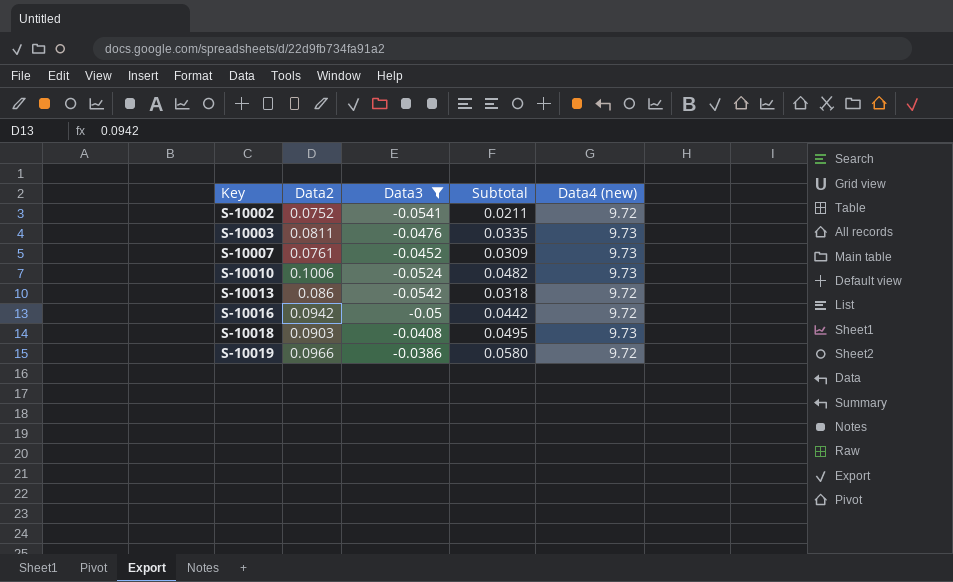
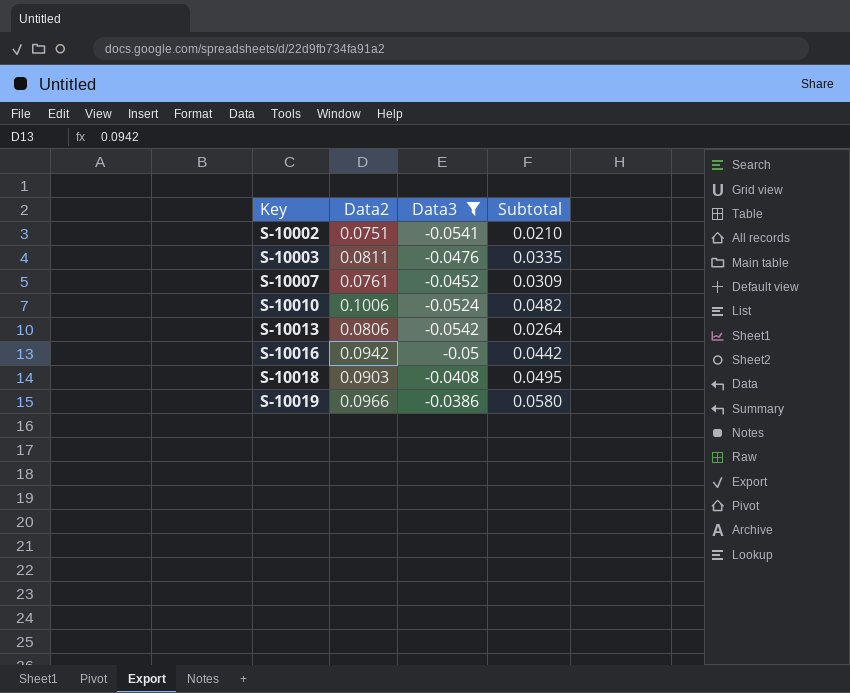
column Data4 (new) | position: 5 -> none
S-10002 | Data2: 0.0752 -> 0.0751
S-10002 | Subtotal: 0.0211 -> 0.0210
S-10013 | Data2: 0.086 -> 0.0806
S-10013 | Subtotal: 0.0318 -> 0.0264

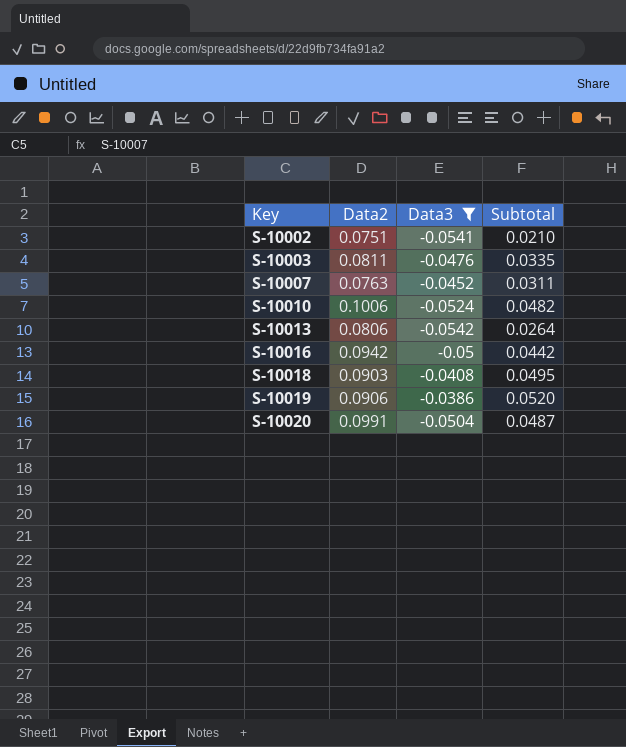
S-10007 | Data2: 0.0761 -> 0.0763
S-10007 | Subtotal: 0.0309 -> 0.0311
S-10019 | Data2: 0.0966 -> 0.0906
S-10019 | Subtotal: 0.0580 -> 0.0520
row S-10020: none -> 0.0991 | -0.0504 | 0.0487

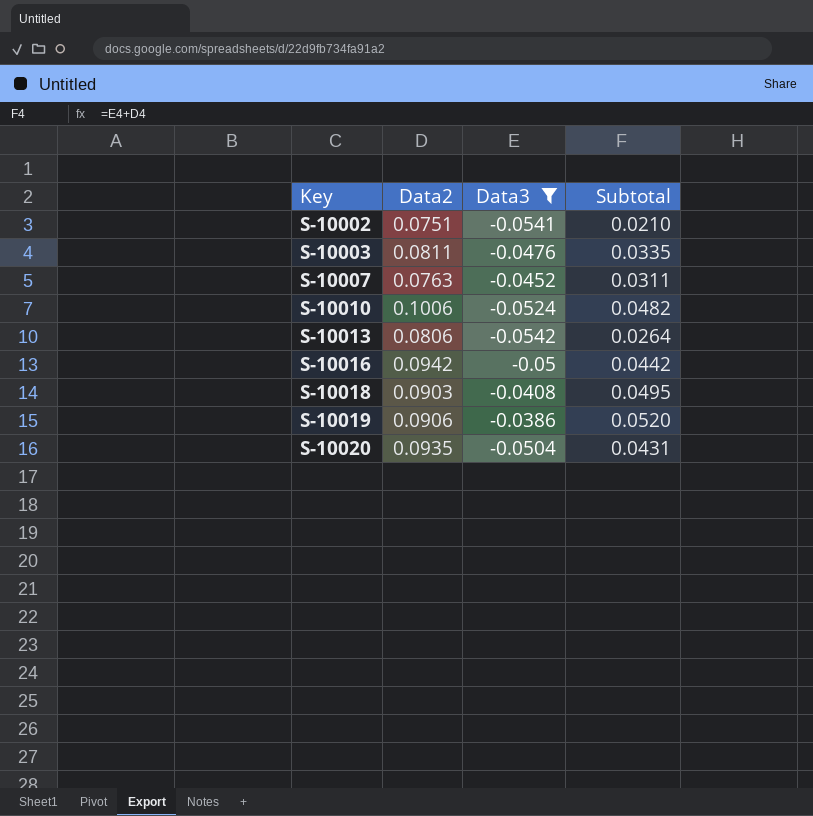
S-10020 | Data2: 0.0991 -> 0.0935
S-10020 | Subtotal: 0.0487 -> 0.0431

